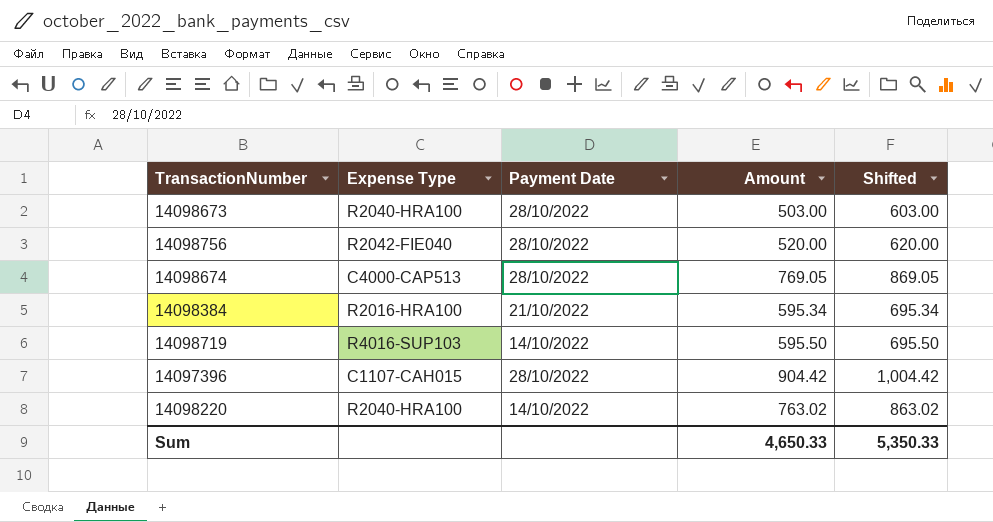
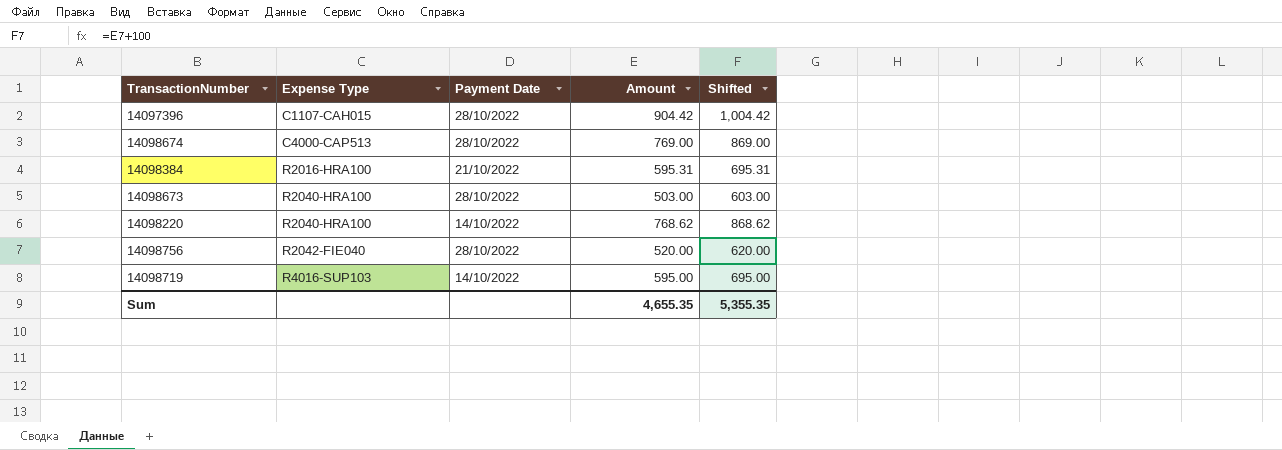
row order: none -> Expense Type ascending
14098674 | Amount: 769.05 -> 769.00
14098674 | Shifted: 869.05 -> 869.00
14098384 | Amount: 595.34 -> 595.31
14098384 | Shifted: 695.34 -> 695.31
14098220 | Amount: 763.02 -> 768.62
14098220 | Shifted: 863.02 -> 868.62
14098719 | Amount: 595.50 -> 595.00
14098719 | Shifted: 695.50 -> 695.00
Sum | Amount: 4,650.33 -> 4,655.35
Sum | Shifted: 5,350.33 -> 5,355.35

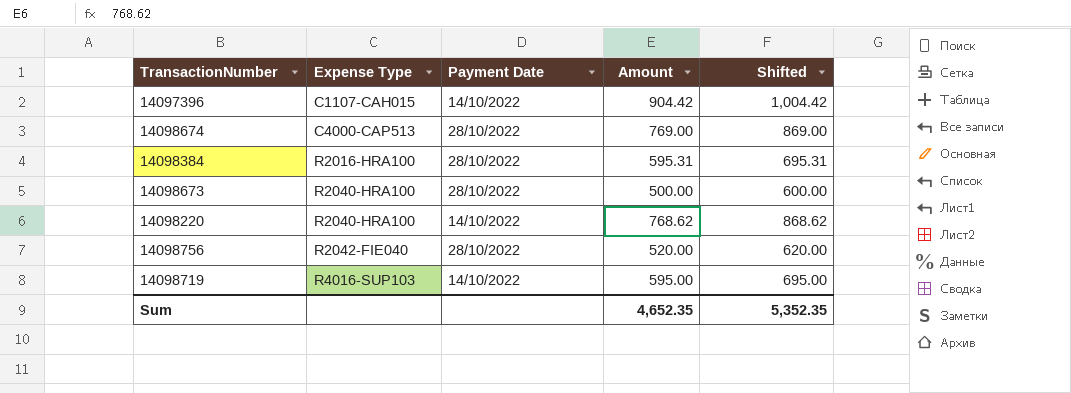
14097396 | Payment Date: 28/10/2022 -> 14/10/2022
14098384 | Payment Date: 21/10/2022 -> 28/10/2022
14098673 | Amount: 503.00 -> 500.00
14098673 | Shifted: 603.00 -> 600.00
Sum | Amount: 4,655.35 -> 4,652.35
Sum | Shifted: 5,355.35 -> 5,352.35

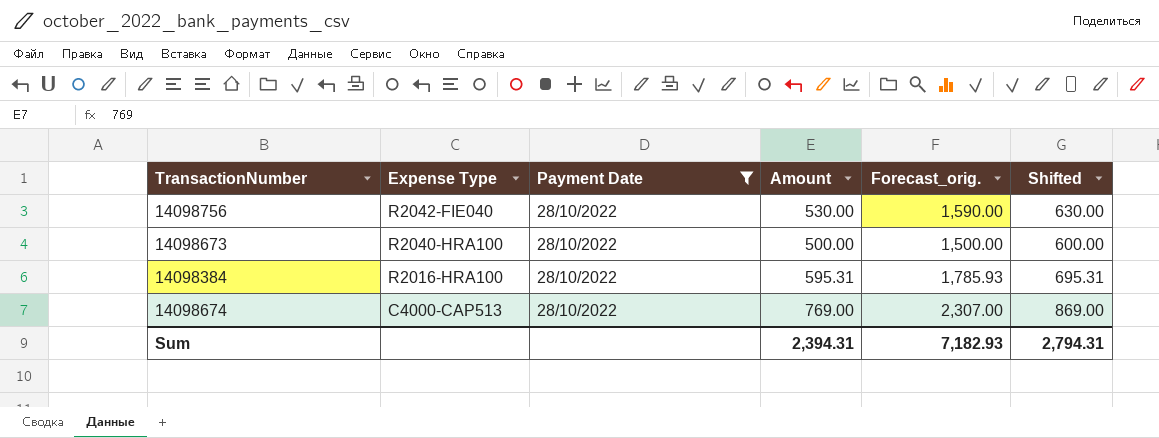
filter: none -> Payment Date = 28/10/2022
row order: Expense Type ascending -> Expense Type descending
column Forecast_orig. | formula: none -> [Amount] * 3
14098756 | Amount: 520.00 -> 530.00
14098756 | Shifted: 620.00 -> 630.00
Sum | Amount: 4,652.35 -> 2,394.31
Sum | Shifted: 5,352.35 -> 2,794.31

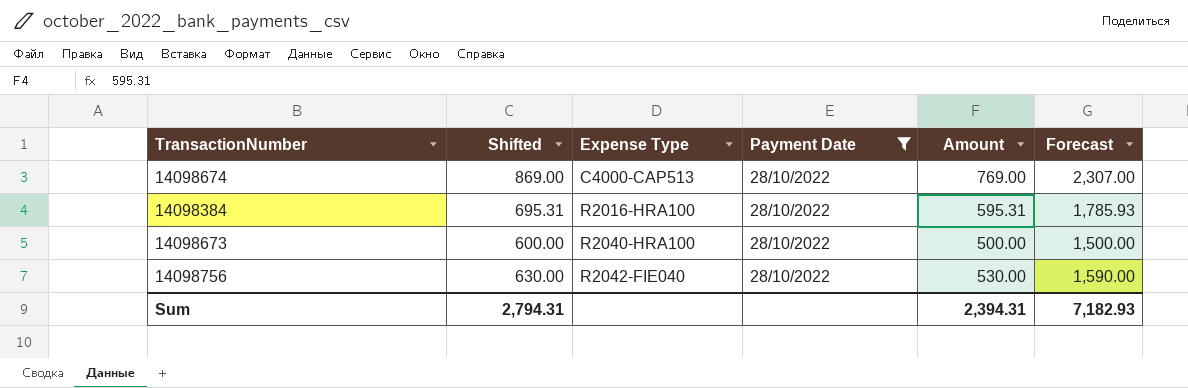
row order: Expense Type descending -> Expense Type ascending
column Shifted | position: 6 -> 2
column name: Forecast_orig. -> Forecast

